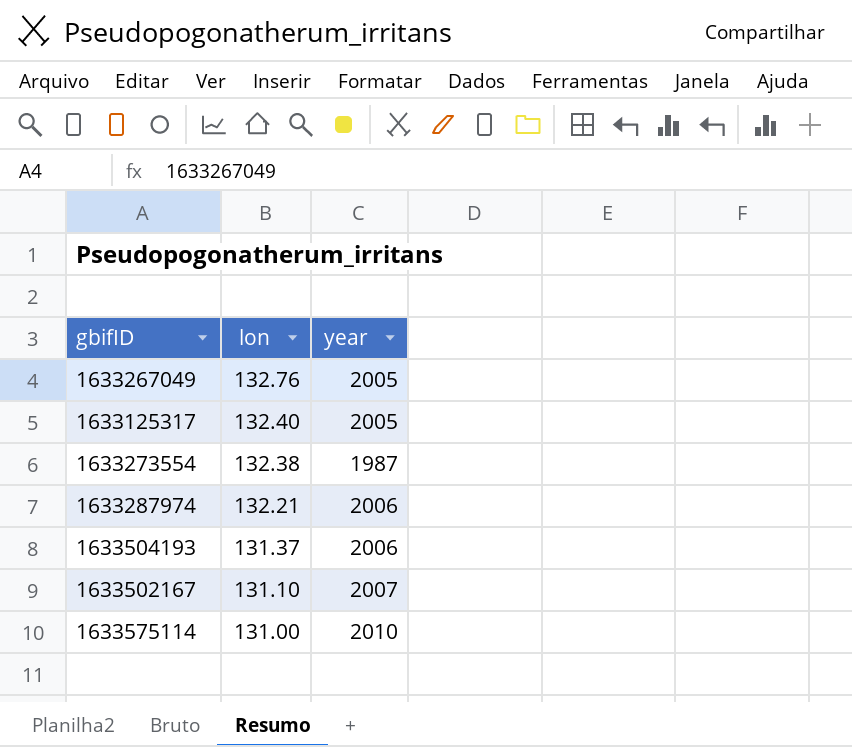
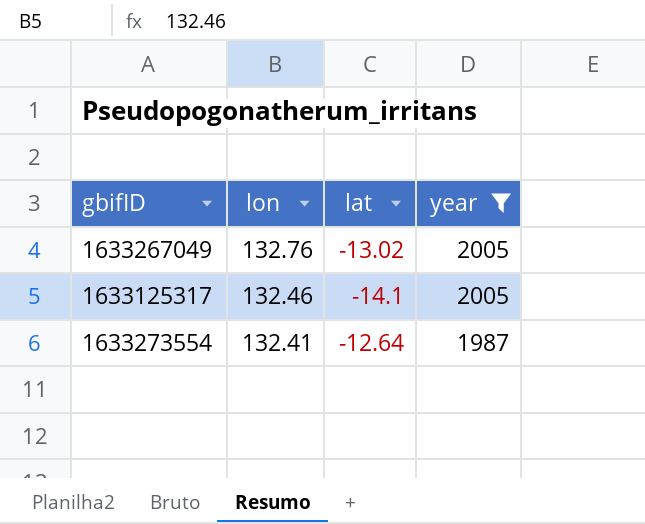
filter: none -> year <= 2005
column lat | position: none -> 3
1633125317 | lon: 132.40 -> 132.46
1633273554 | lon: 132.38 -> 132.41

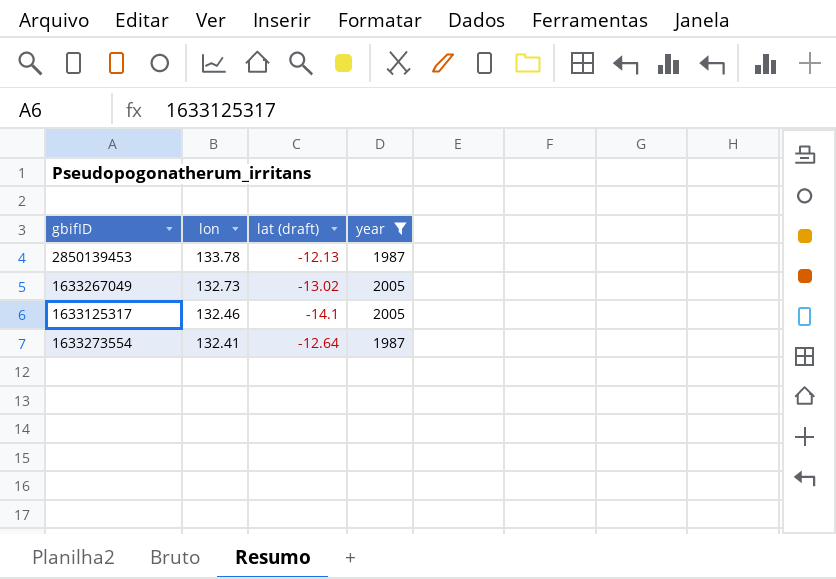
column name: lat -> lat (draft)
row 2850139453: none -> 133.78 | -12.13 | 1987
1633267049 | lon: 132.76 -> 132.73

